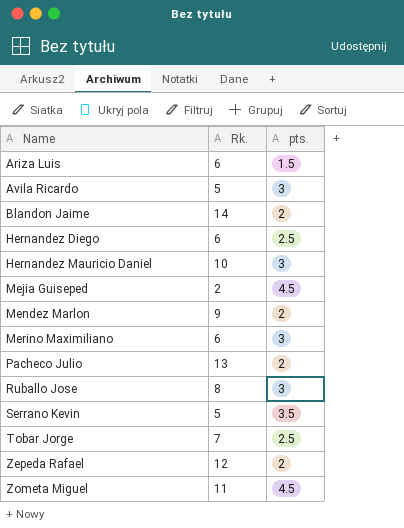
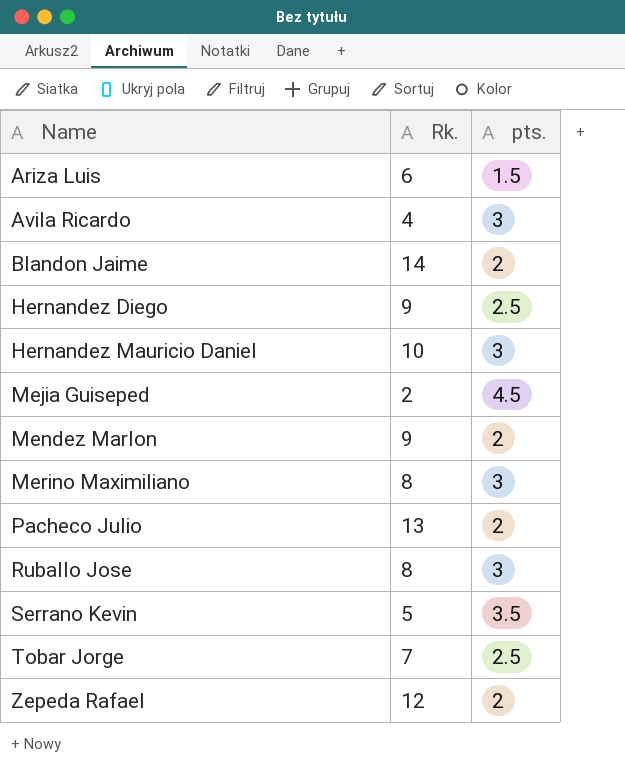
row Zometa Miguel: 11 | 4.5 -> none
Avila Ricardo | Rk.: 5 -> 4
Hernandez Diego | Rk.: 6 -> 9
Merino Maximiliano | Rk.: 6 -> 8

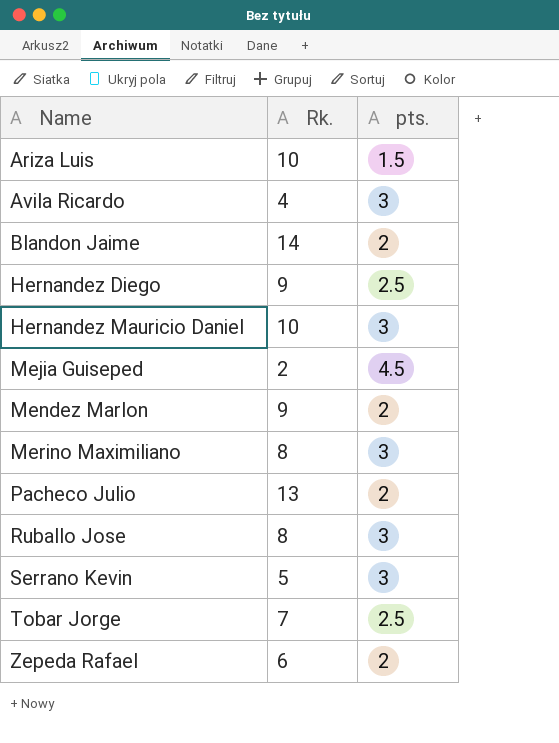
Ariza Luis | Rk.: 6 -> 10
Serrano Kevin | pts.: 3.5 -> 3
Zepeda Rafael | Rk.: 12 -> 6

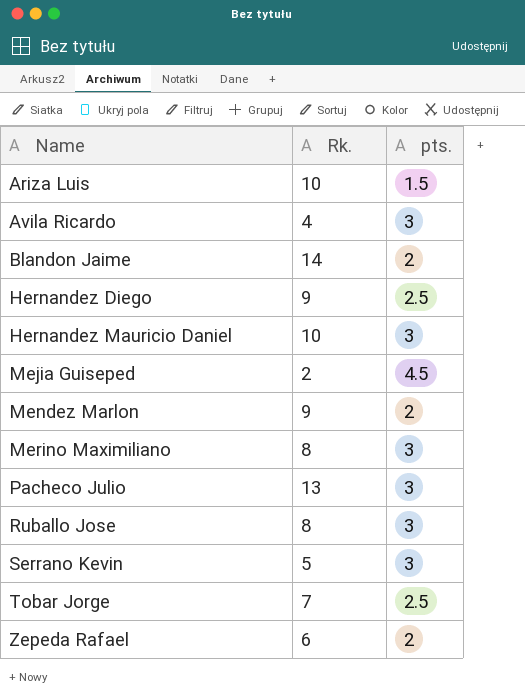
Pacheco Julio | pts.: 2 -> 3

